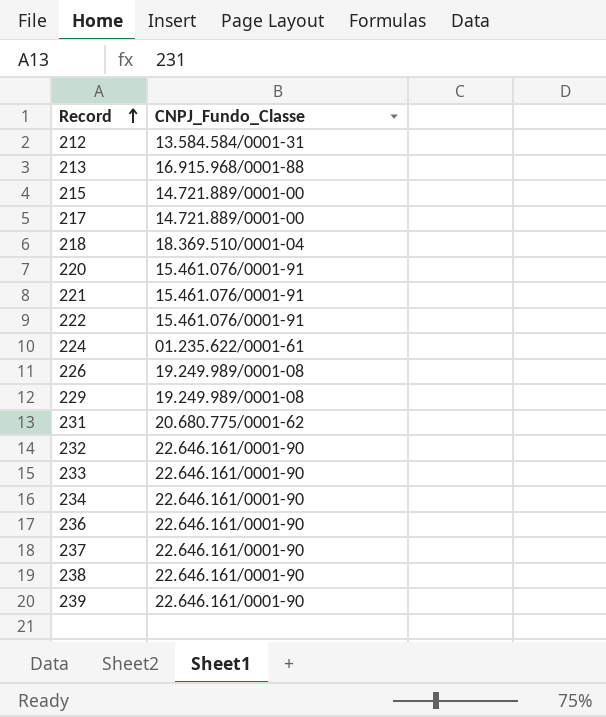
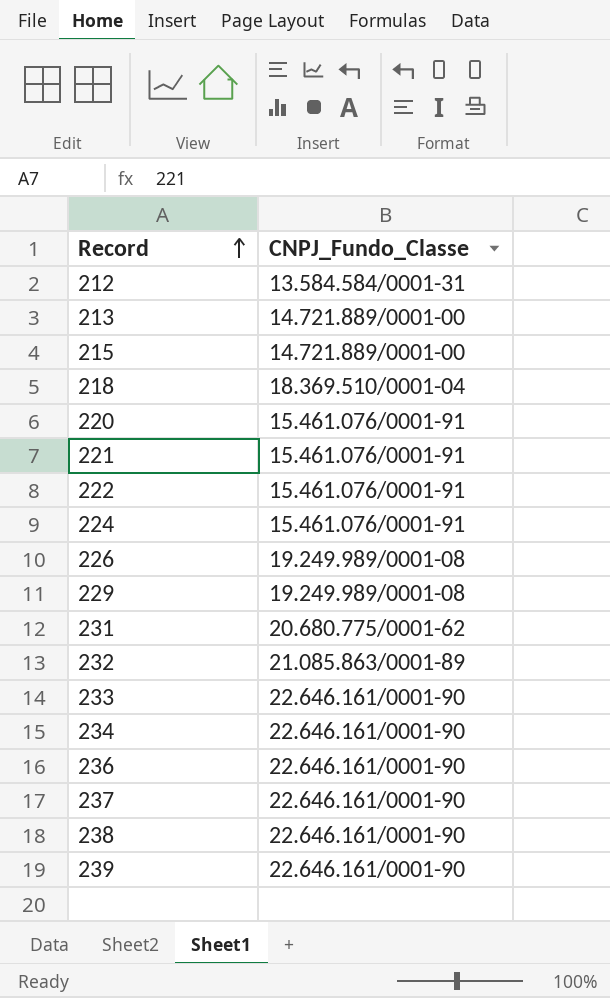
row 217: 14.721.889/0001-00 -> none
213 | CNPJ_Fundo_Classe: 16.915.968/0001-88 -> 14.721.889/0001-00
224 | CNPJ_Fundo_Classe: 01.235.622/0001-61 -> 15.461.076/0001-91
232 | CNPJ_Fundo_Classe: 22.646.161/0001-90 -> 21.085.863/0001-89

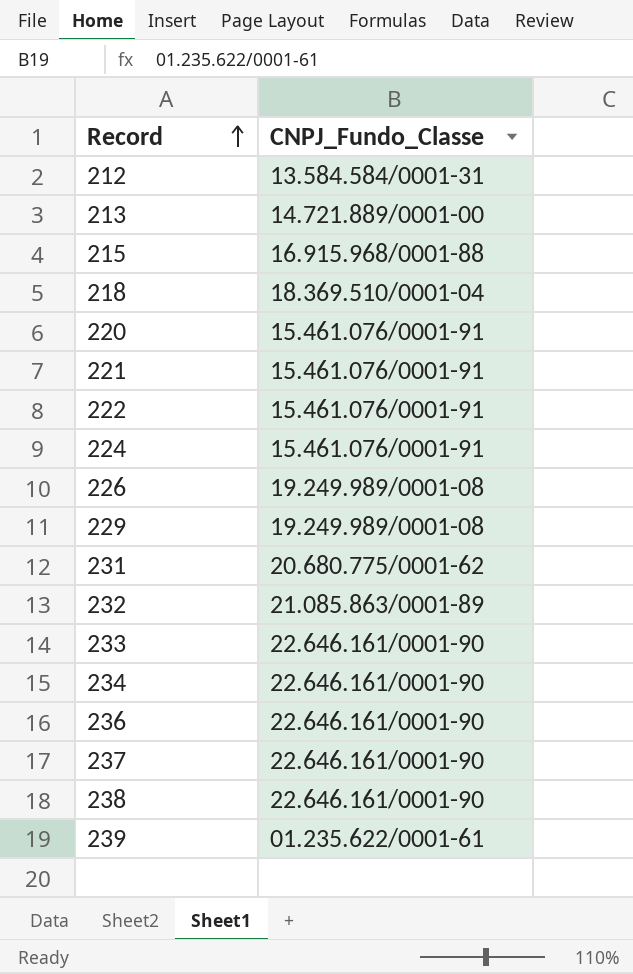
215 | CNPJ_Fundo_Classe: 14.721.889/0001-00 -> 16.915.968/0001-88
239 | CNPJ_Fundo_Classe: 22.646.161/0001-90 -> 01.235.622/0001-61

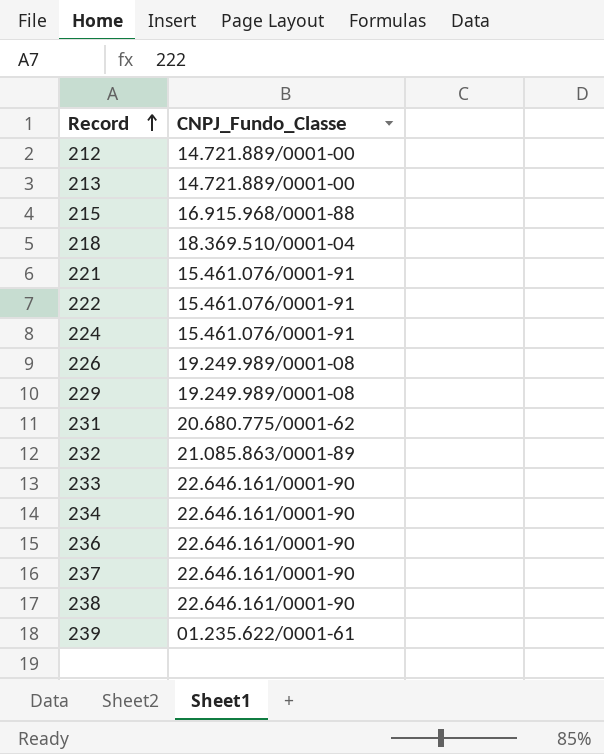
row 220: 15.461.076/0001-91 -> none
212 | CNPJ_Fundo_Classe: 13.584.584/0001-31 -> 14.721.889/0001-00

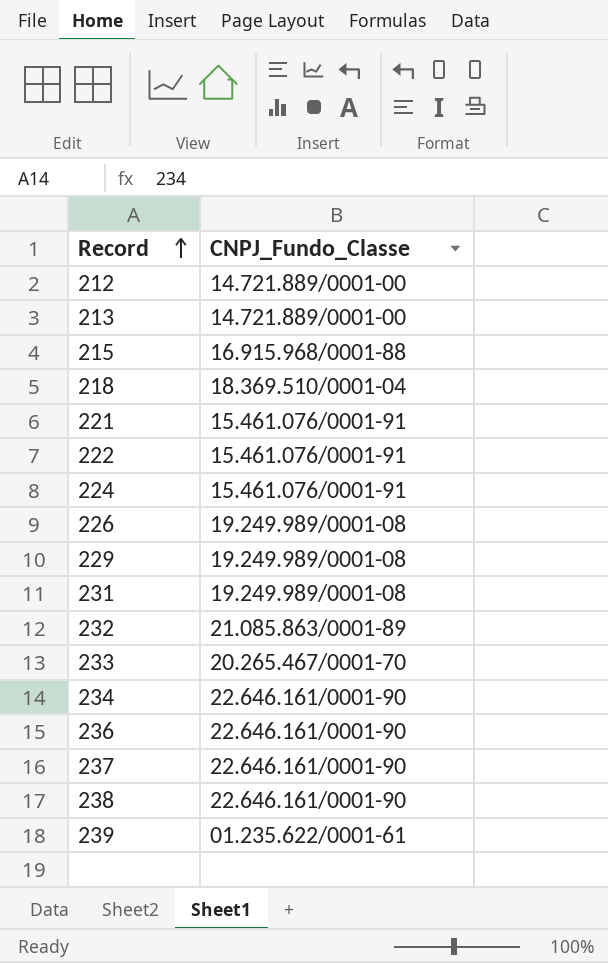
231 | CNPJ_Fundo_Classe: 20.680.775/0001-62 -> 19.249.989/0001-08
233 | CNPJ_Fundo_Classe: 22.646.161/0001-90 -> 20.265.467/0001-70

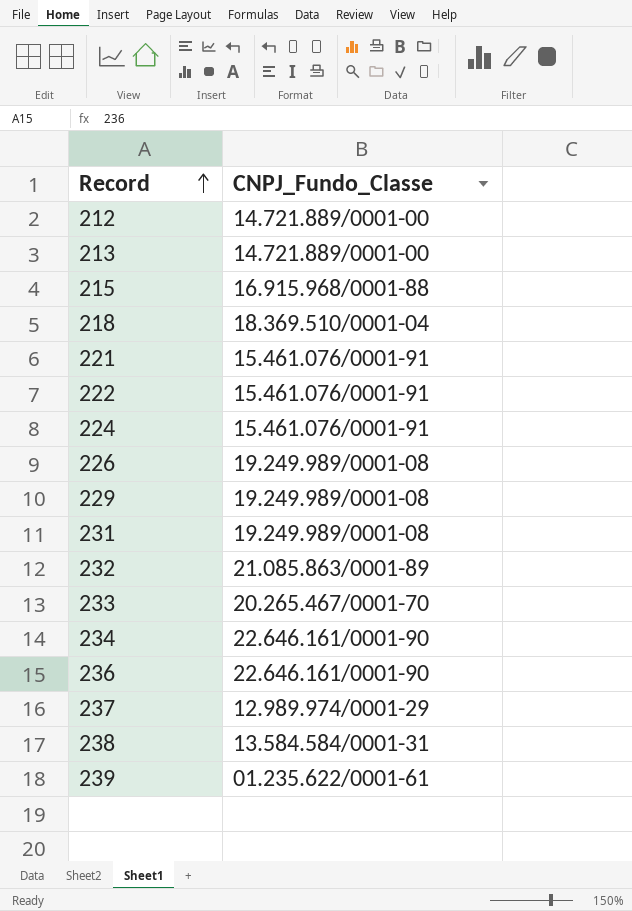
237 | CNPJ_Fundo_Classe: 22.646.161/0001-90 -> 12.989.974/0001-29
238 | CNPJ_Fundo_Classe: 22.646.161/0001-90 -> 13.584.584/0001-31

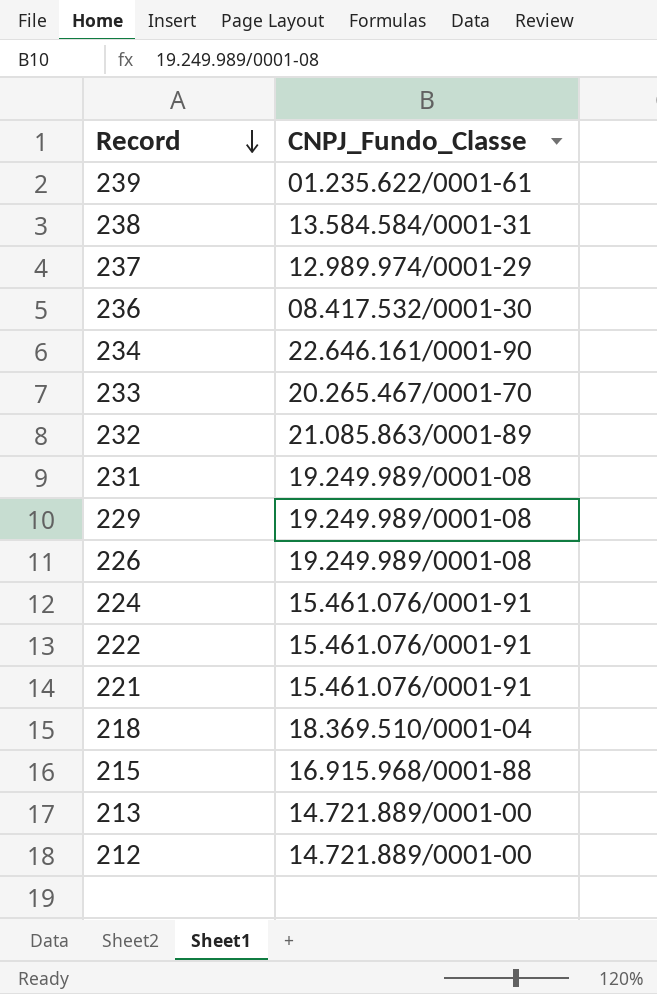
row order: Record ascending -> Record descending
236 | CNPJ_Fundo_Classe: 22.646.161/0001-90 -> 08.417.532/0001-30

